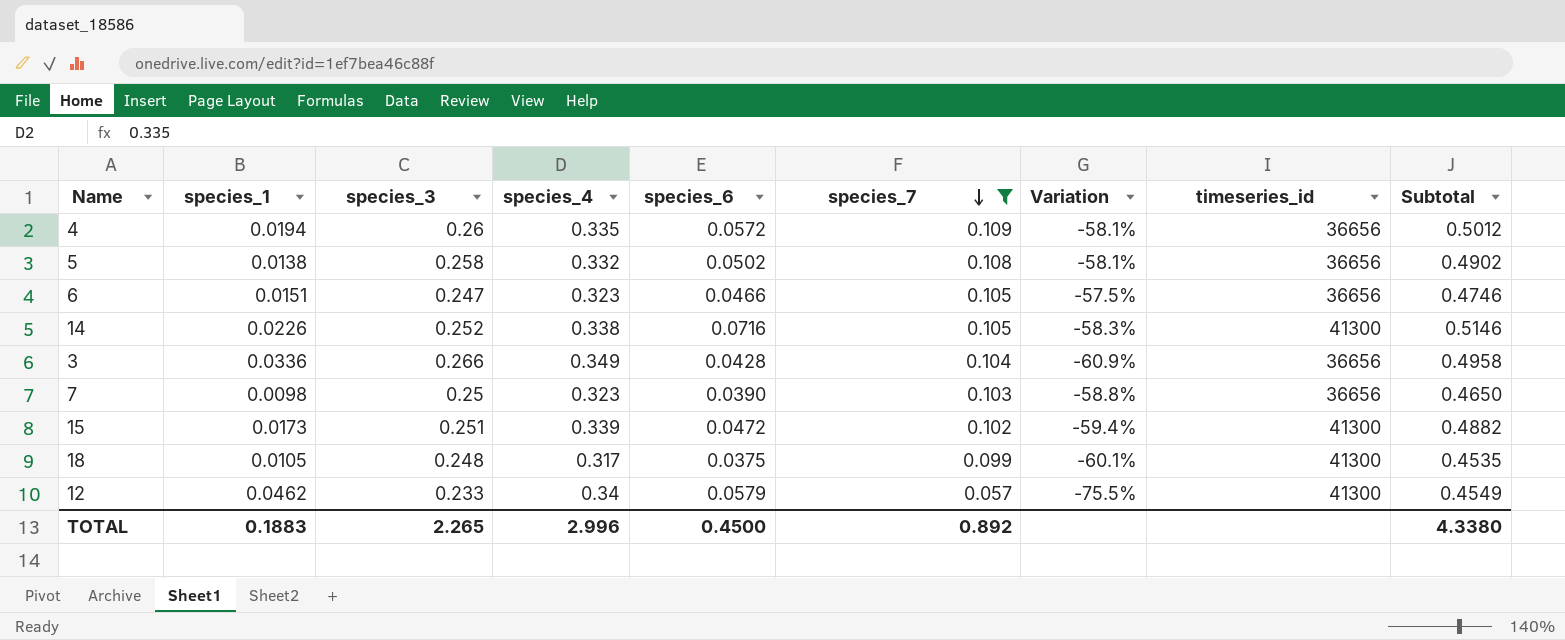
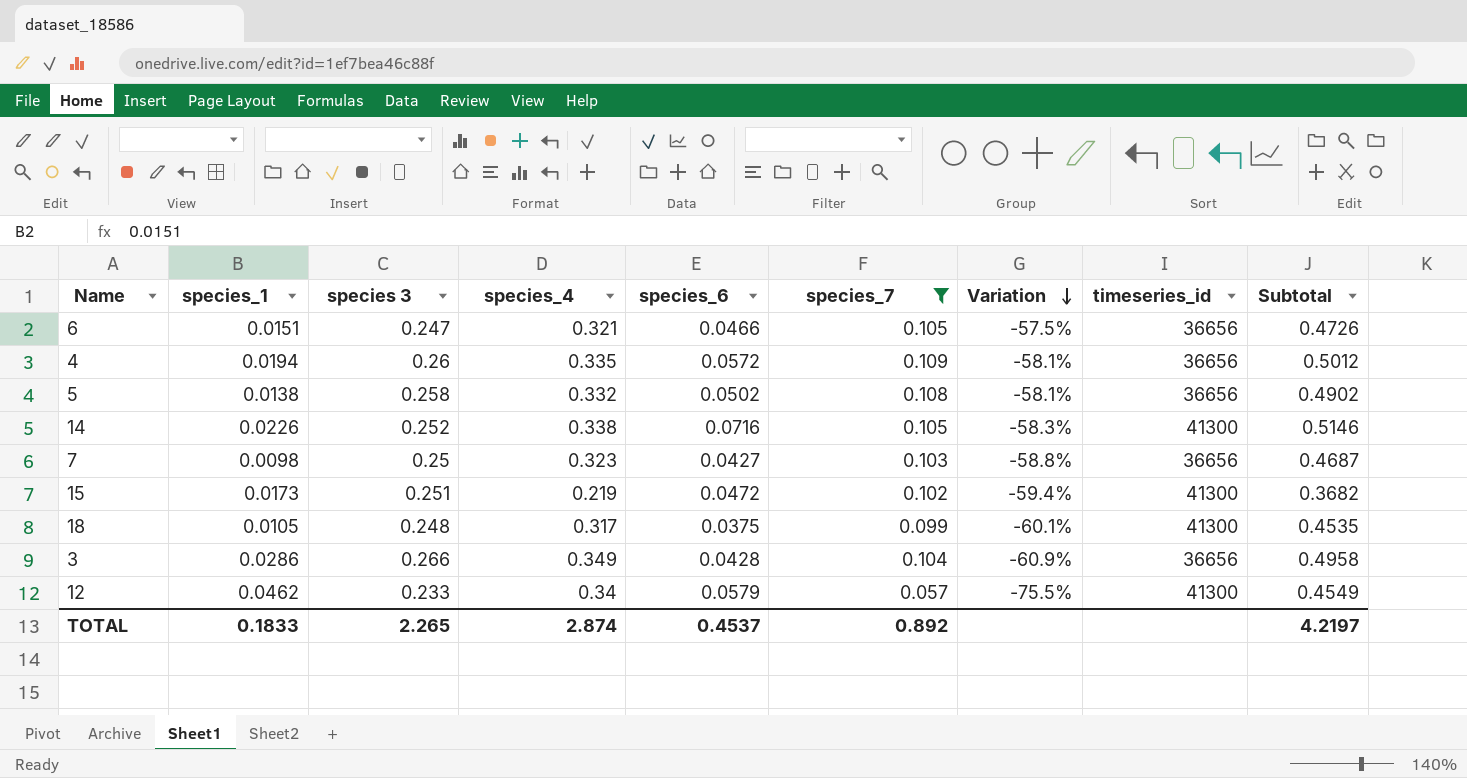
row order: species_7 descending -> Variation descending
column name: species_3 -> species 3
6 | species_4: 0.323 -> 0.321
6 | Subtotal: 0.4746 -> 0.4726
7 | species_6: 0.0390 -> 0.0427
7 | Subtotal: 0.4650 -> 0.4687
15 | species_4: 0.339 -> 0.219
15 | Subtotal: 0.4882 -> 0.3682
3 | species_1: 0.0336 -> 0.0286
TOTAL | species_1: 0.1883 -> 0.1833
TOTAL | species_4: 2.996 -> 2.874
TOTAL | species_6: 0.4500 -> 0.4537
TOTAL | Subtotal: 4.3380 -> 4.2197

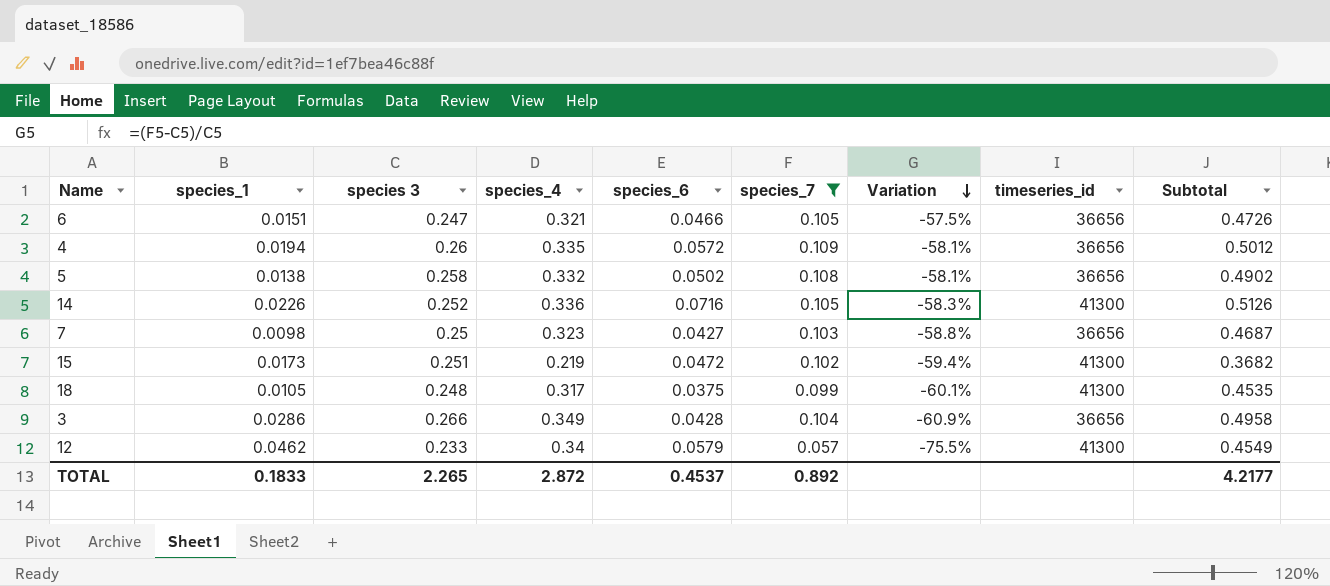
14 | species_4: 0.338 -> 0.336
14 | Subtotal: 0.5146 -> 0.5126
TOTAL | species_4: 2.874 -> 2.872
TOTAL | Subtotal: 4.2197 -> 4.2177

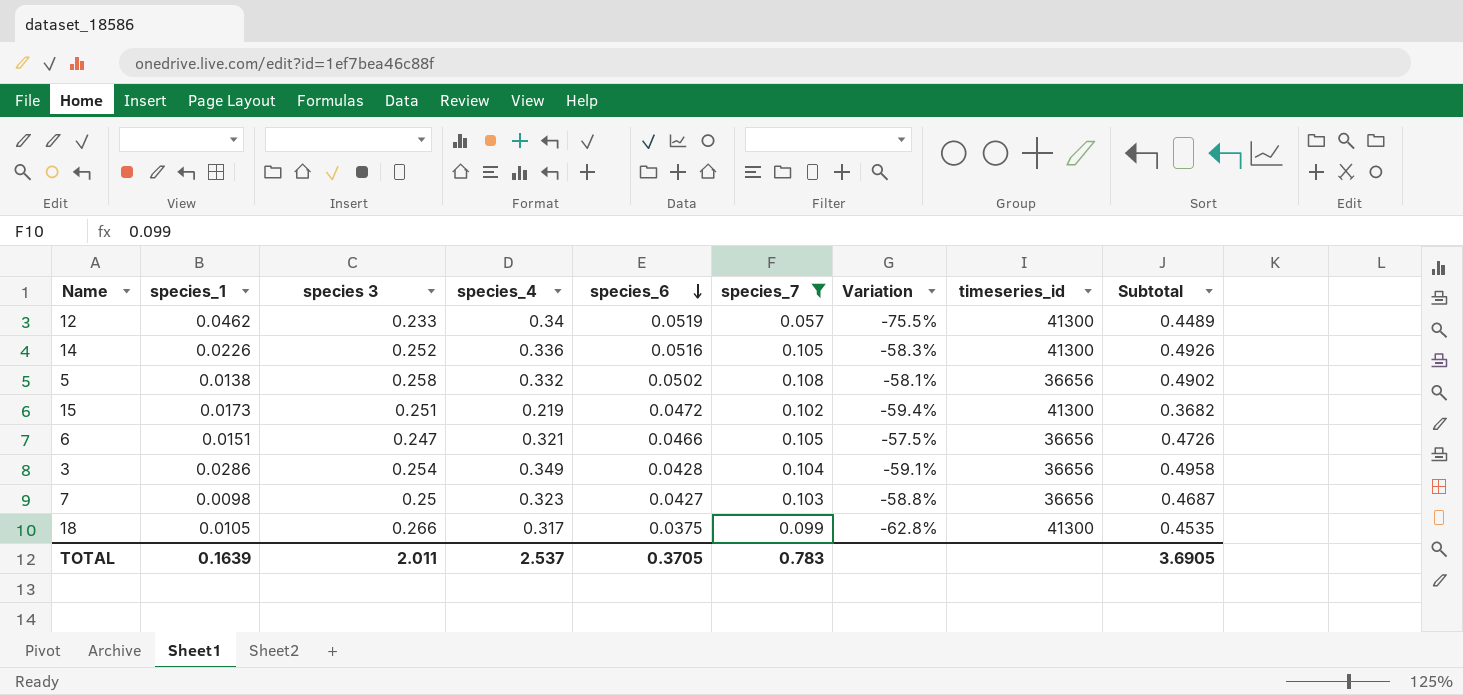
row order: Variation descending -> species_6 descending
row 4: 0.0194 | 0.26 | 0.335 | 0.0572 | 0.109 | -58.1% | 36656 | 0.5012 -> none
12 | species_6: 0.0579 -> 0.0519
12 | Subtotal: 0.4549 -> 0.4489
14 | species_6: 0.0716 -> 0.0516
14 | Subtotal: 0.5126 -> 0.4926
3 | species 3: 0.266 -> 0.254
3 | Variation: -60.9% -> -59.1%
18 | species 3: 0.248 -> 0.266
18 | Variation: -60.1% -> -62.8%
TOTAL | species_1: 0.1833 -> 0.1639
TOTAL | species 3: 2.265 -> 2.011
TOTAL | species_4: 2.872 -> 2.537
TOTAL | species_6: 0.4537 -> 0.3705
TOTAL | species_7: 0.892 -> 0.783
TOTAL | Subtotal: 4.2177 -> 3.6905

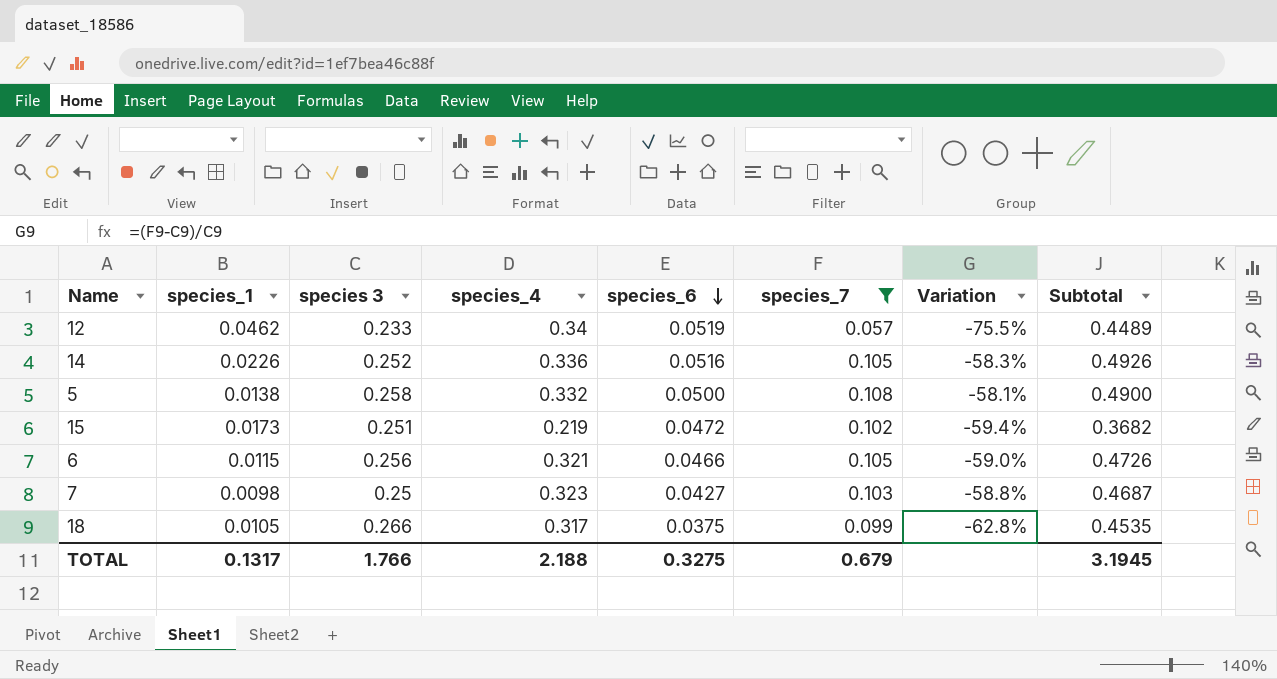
column timeseries_id | position: 8 -> none
row 3: 0.0286 | 0.254 | 0.349 | 0.0428 | 0.104 | -59.1% | 36656 | 0.4958 -> none
5 | species_6: 0.0502 -> 0.0500
5 | Subtotal: 0.4902 -> 0.4900
6 | species_1: 0.0151 -> 0.0115
6 | species 3: 0.247 -> 0.256
6 | Variation: -57.5% -> -59.0%
TOTAL | species_1: 0.1639 -> 0.1317
TOTAL | species 3: 2.011 -> 1.766
TOTAL | species_4: 2.537 -> 2.188
TOTAL | species_6: 0.3705 -> 0.3275
TOTAL | species_7: 0.783 -> 0.679
TOTAL | Subtotal: 3.6905 -> 3.1945

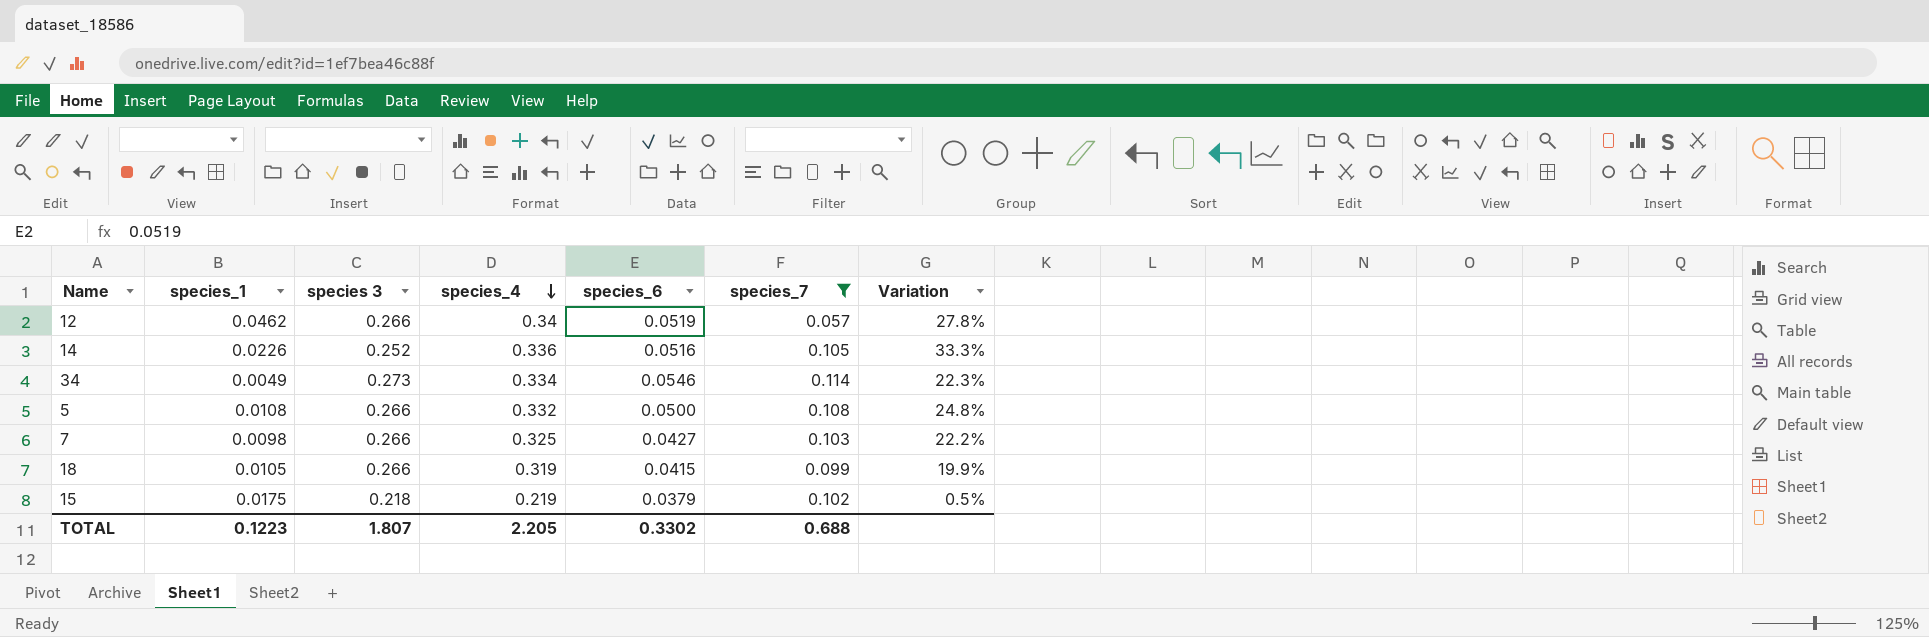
row order: species_6 descending -> species_4 descending
column Subtotal | formula: [species_4] + [species_6] + [species_7] -> none
column Variation | formula: ([species_7] - [species 3]) / [species 3] -> ([species_4] - [species 3]) / [species 3]
row 6: 0.0115 | 0.256 | 0.321 | 0.0466 | 0.105 | -59.0% | 0.4726 -> none
12 | species 3: 0.233 -> 0.266
row 34: none -> 0.0049 | 0.273 | 0.334 | 0.0546 | 0.114 | 22.3%
5 | species_1: 0.0138 -> 0.0108
5 | species 3: 0.258 -> 0.266
7 | species 3: 0.25 -> 0.266
7 | species_4: 0.323 -> 0.325
18 | species_4: 0.317 -> 0.319
18 | species_6: 0.0375 -> 0.0415
15 | species_1: 0.0173 -> 0.0175
15 | species 3: 0.251 -> 0.218
15 | species_6: 0.0472 -> 0.0379
TOTAL | species_1: 0.1317 -> 0.1223
TOTAL | species 3: 1.766 -> 1.807
TOTAL | species_4: 2.188 -> 2.205
TOTAL | species_6: 0.3275 -> 0.3302
TOTAL | species_7: 0.679 -> 0.688

